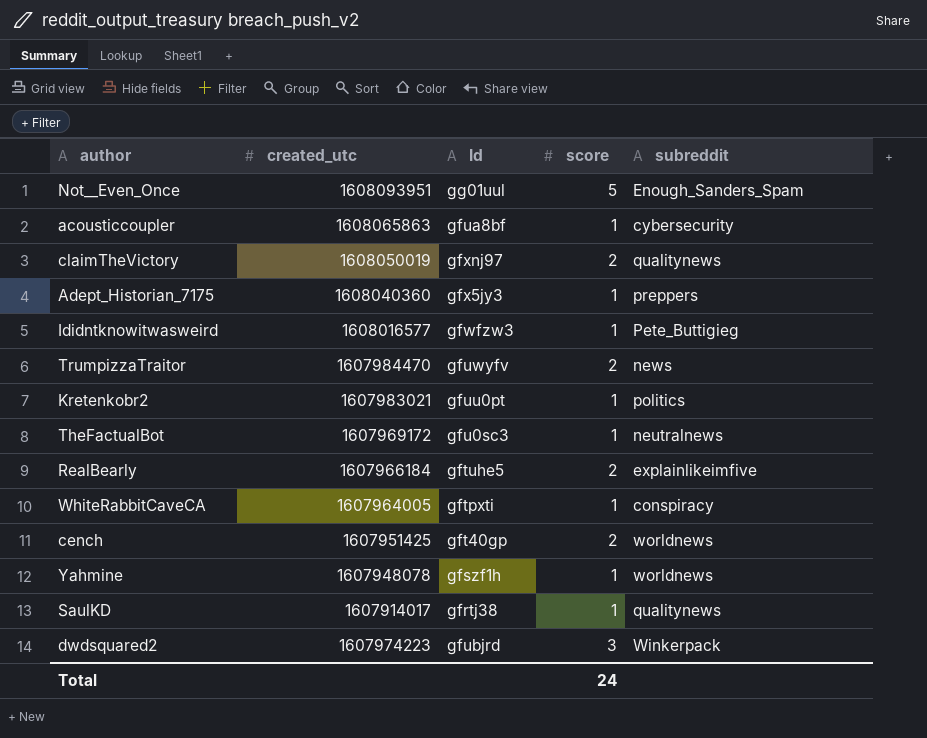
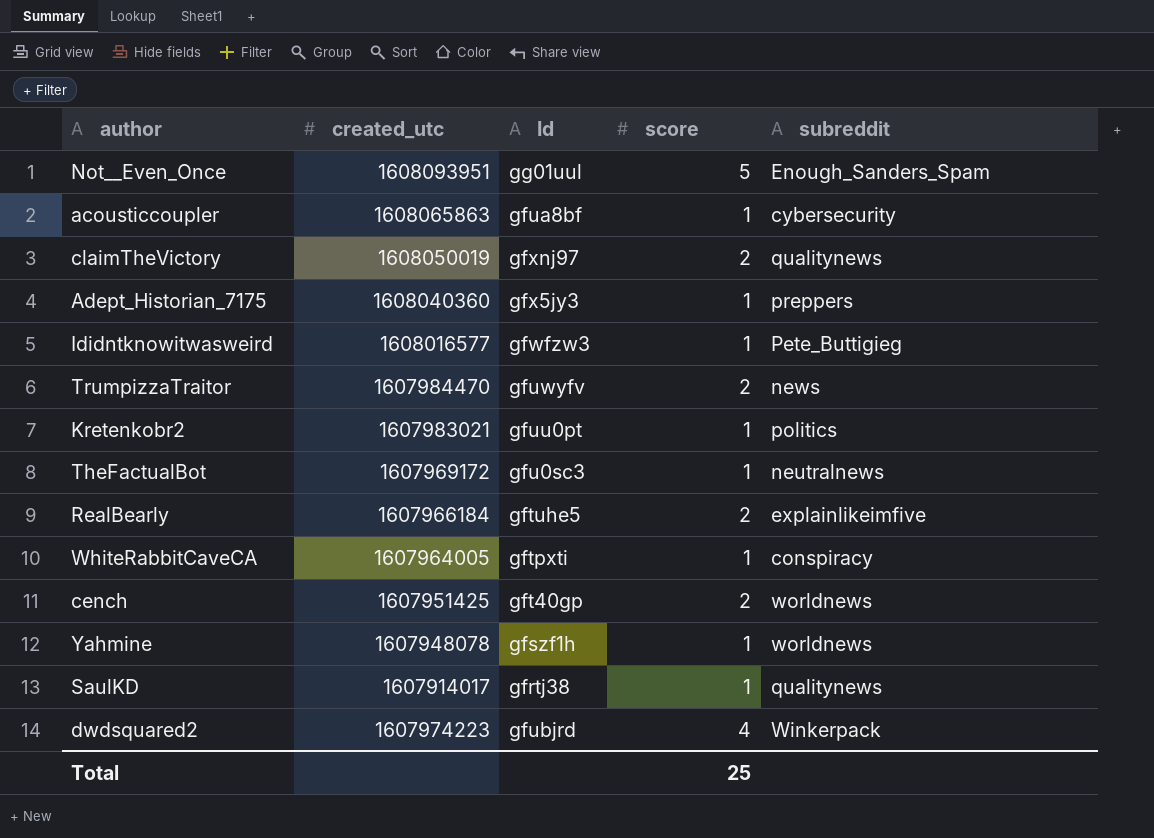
dwdsquared2 | score: 3 -> 4
Total | score: 24 -> 25

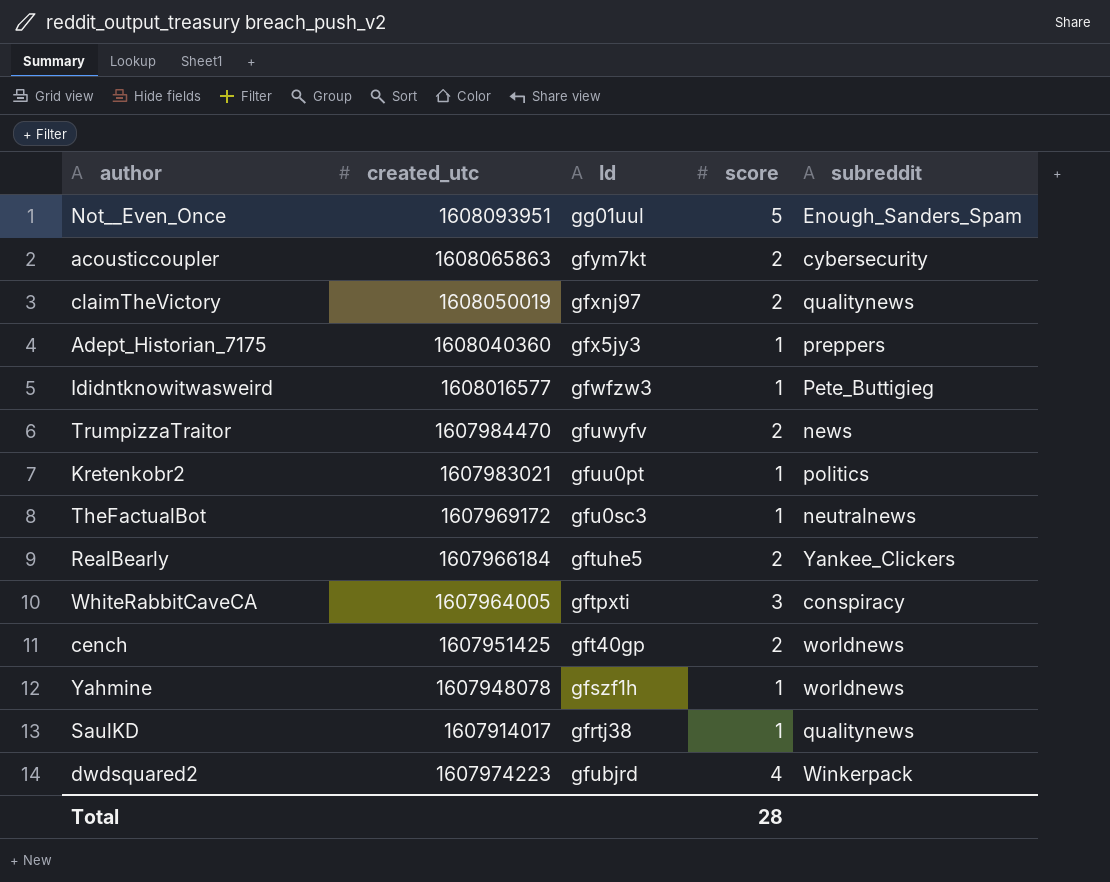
acousticcoupler | Id: gfua8bf -> gfym7kt
acousticcoupler | score: 1 -> 2
RealBearly | subreddit: explainlikeimfive -> Yankee_Clickers
WhiteRabbitCaveCA | score: 1 -> 3
Total | score: 25 -> 28

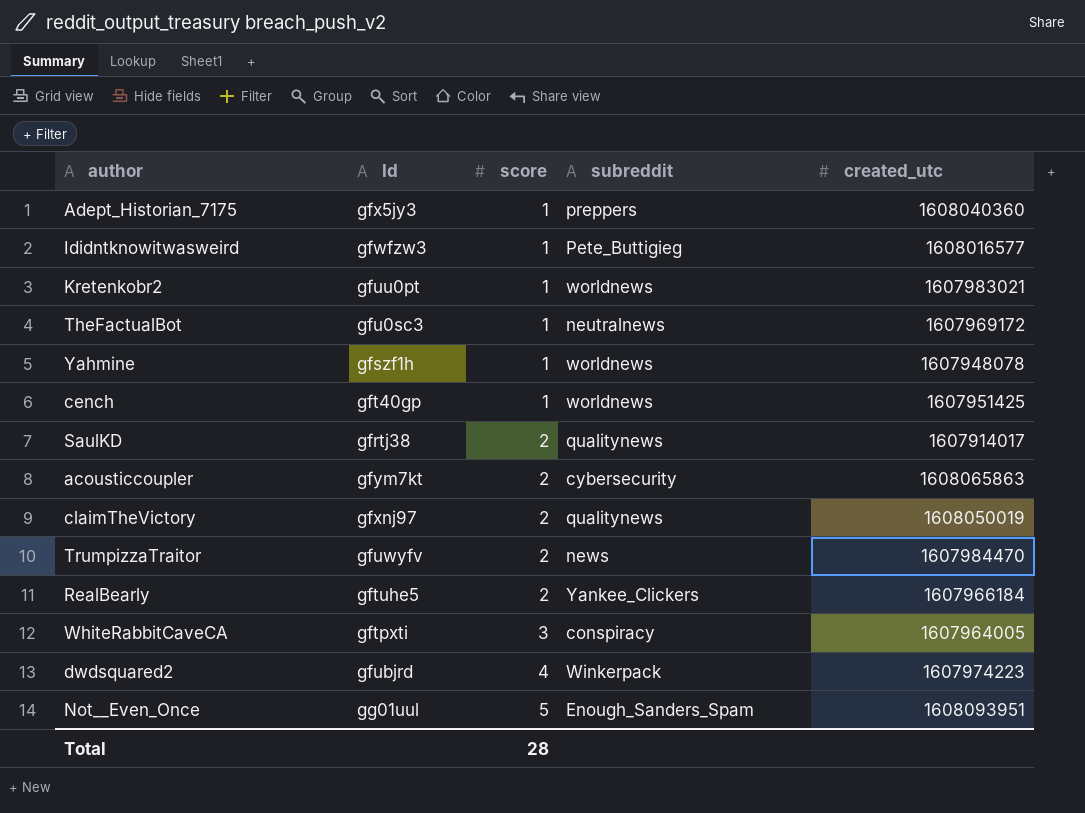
row order: none -> score ascending
column created_utc | position: 2 -> 5
Kretenkobr2 | subreddit: politics -> worldnews
cench | score: 2 -> 1
SaulKD | score: 1 -> 2

